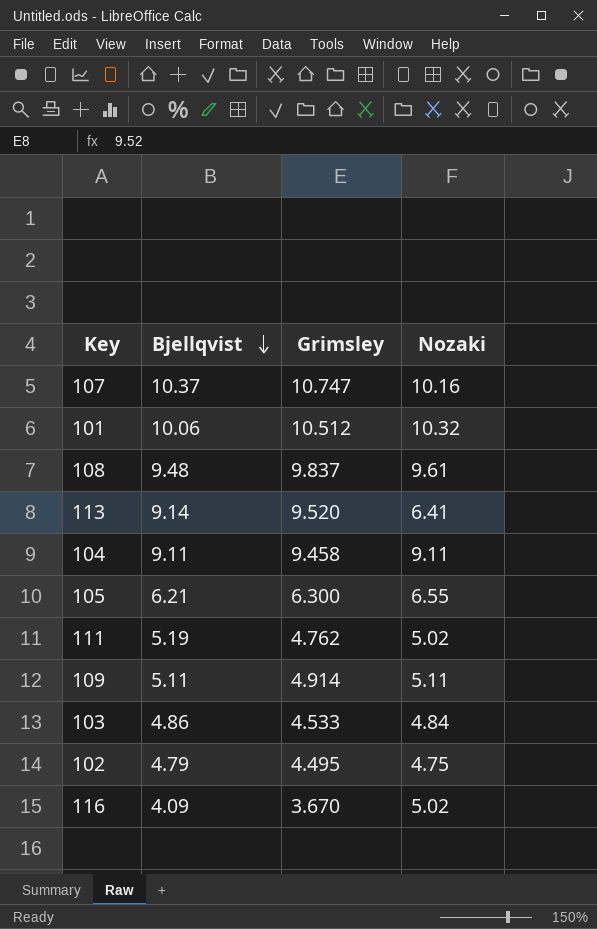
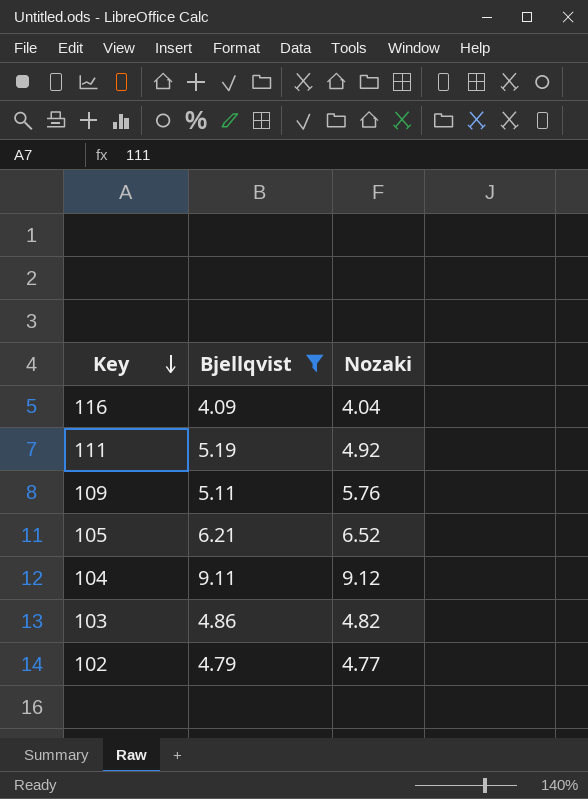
filter: none -> Bjellqvist <= 9.11
row order: Bjellqvist descending -> Key descending
column Grimsley | position: 3 -> none
116 | Nozaki: 5.02 -> 4.04
111 | Nozaki: 5.02 -> 4.92
109 | Nozaki: 5.11 -> 5.76
105 | Nozaki: 6.55 -> 6.52
104 | Nozaki: 9.11 -> 9.12
103 | Nozaki: 4.84 -> 4.82
102 | Nozaki: 4.75 -> 4.77

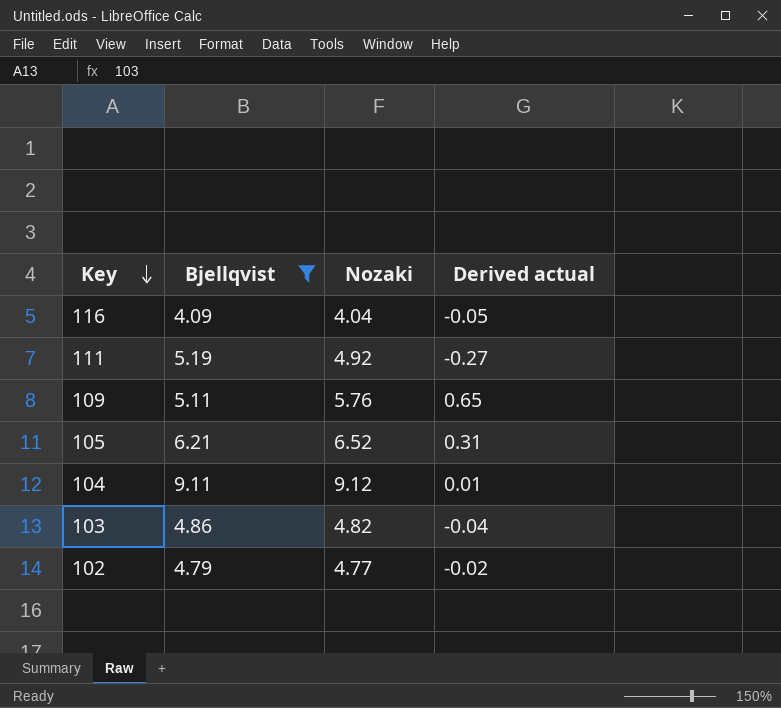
column Derived actual | formula: none -> [Nozaki] - [Bjellqvist]

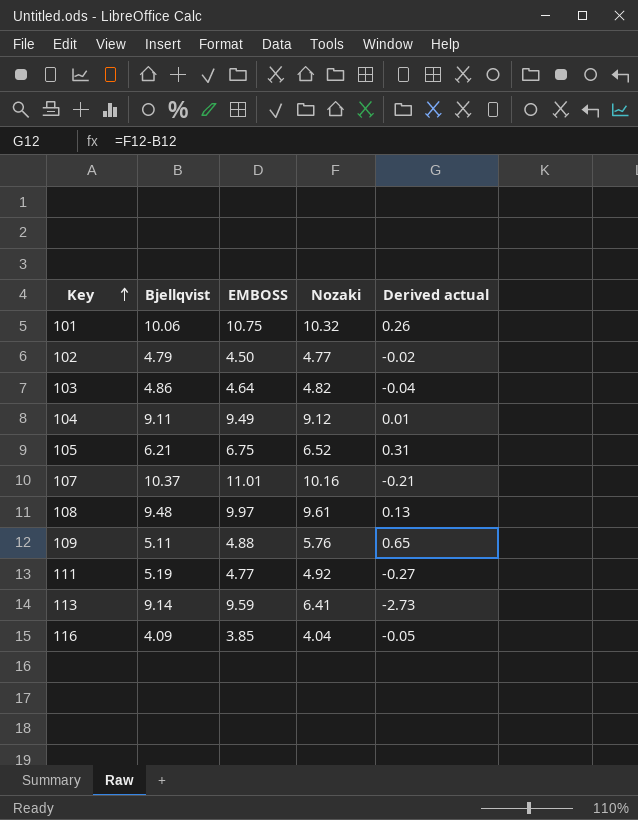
filter: Bjellqvist <= 9.11 -> none
row order: Key descending -> Key ascending
column EMBOSS | position: none -> 3

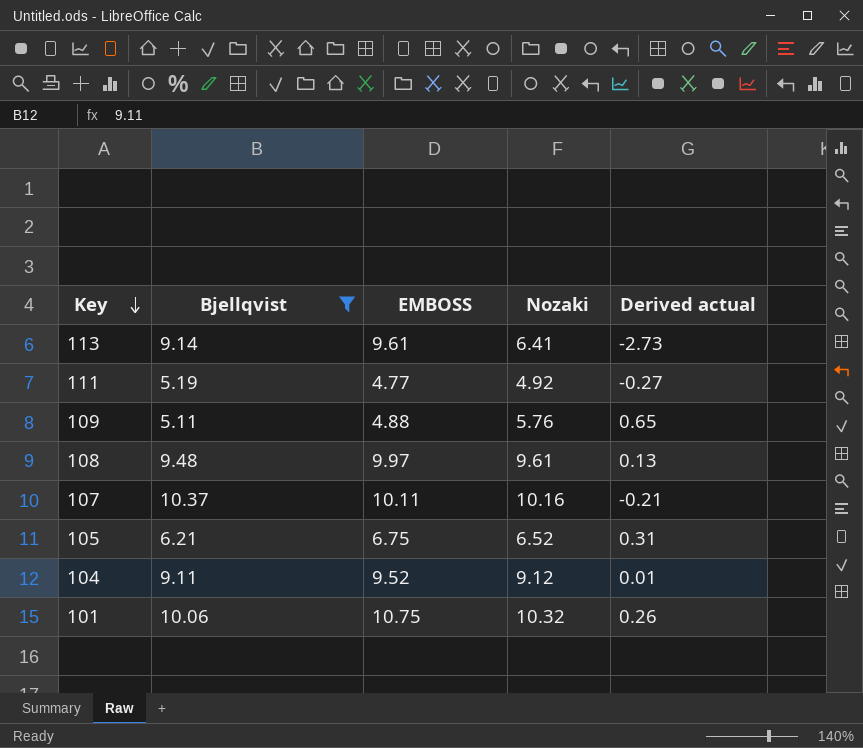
filter: none -> Bjellqvist >= 5.11
row order: Key ascending -> Key descending
113 | EMBOSS: 9.59 -> 9.61
107 | EMBOSS: 11.01 -> 10.11
104 | EMBOSS: 9.49 -> 9.52

